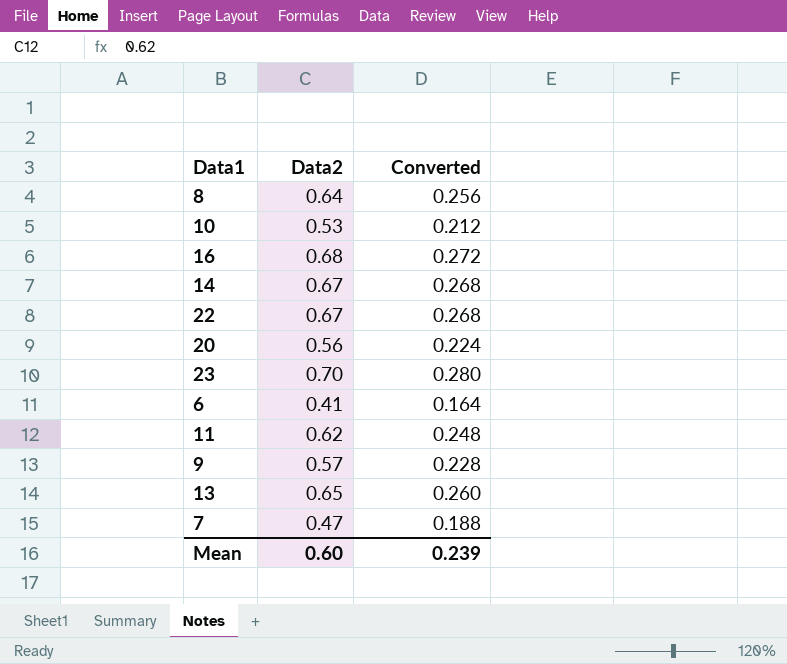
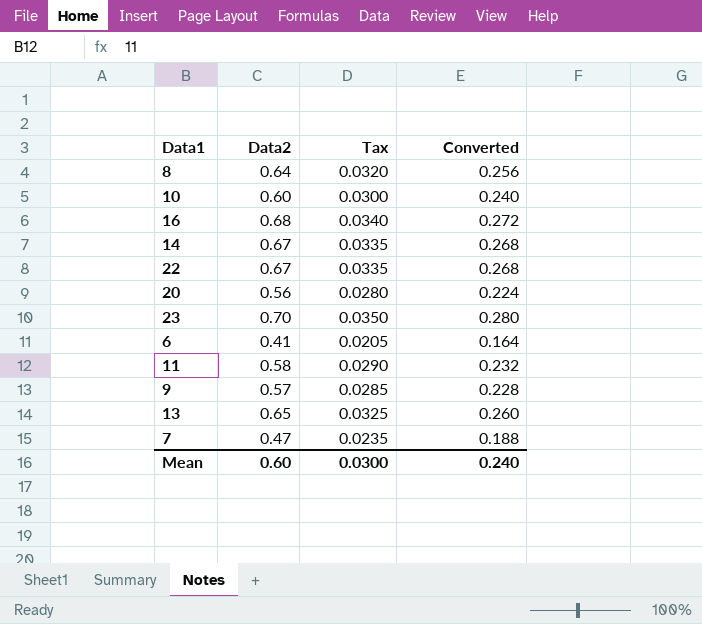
column Tax | formula: none -> [Data2] * 0.05
10 | Data2: 0.53 -> 0.60
10 | Converted: 0.212 -> 0.240
11 | Data2: 0.62 -> 0.58
11 | Converted: 0.248 -> 0.232
Mean | Converted: 0.239 -> 0.240

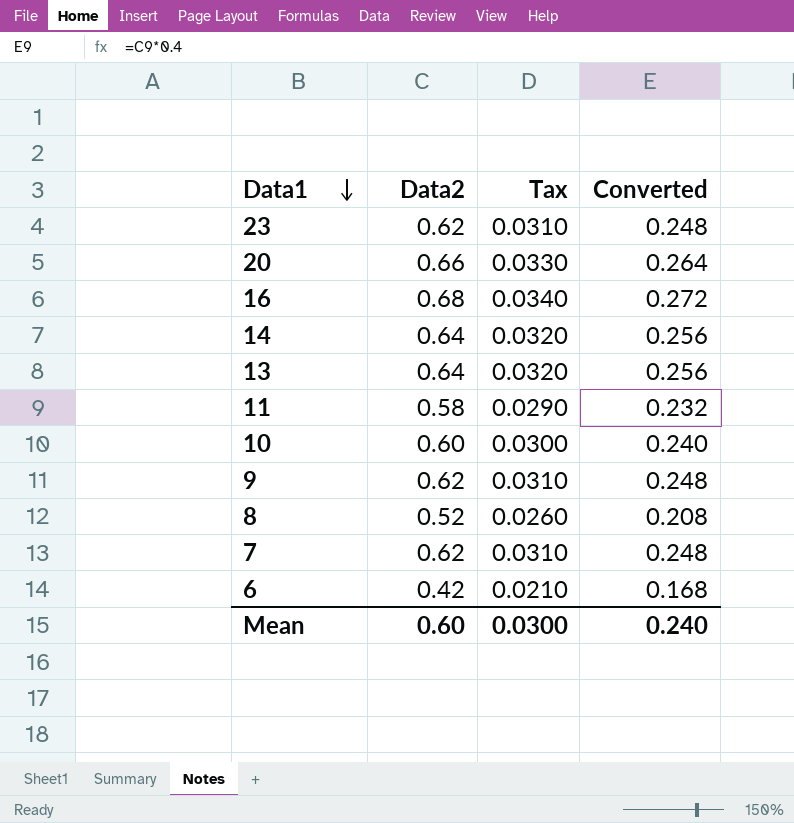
row order: none -> Data1 descending
row 22: 0.67 | 0.0335 | 0.268 -> none
23 | Data2: 0.70 -> 0.62
23 | Tax: 0.0350 -> 0.0310
23 | Converted: 0.280 -> 0.248
20 | Data2: 0.56 -> 0.66
20 | Tax: 0.0280 -> 0.0330
20 | Converted: 0.224 -> 0.264
14 | Data2: 0.67 -> 0.64
14 | Tax: 0.0335 -> 0.0320
14 | Converted: 0.268 -> 0.256
13 | Data2: 0.65 -> 0.64
13 | Tax: 0.0325 -> 0.0320
13 | Converted: 0.260 -> 0.256
9 | Data2: 0.57 -> 0.62
9 | Tax: 0.0285 -> 0.0310
9 | Converted: 0.228 -> 0.248
8 | Data2: 0.64 -> 0.52
8 | Tax: 0.0320 -> 0.0260
8 | Converted: 0.256 -> 0.208
7 | Data2: 0.47 -> 0.62
7 | Tax: 0.0235 -> 0.0310
7 | Converted: 0.188 -> 0.248
6 | Data2: 0.41 -> 0.42
6 | Tax: 0.0205 -> 0.0210
6 | Converted: 0.164 -> 0.168

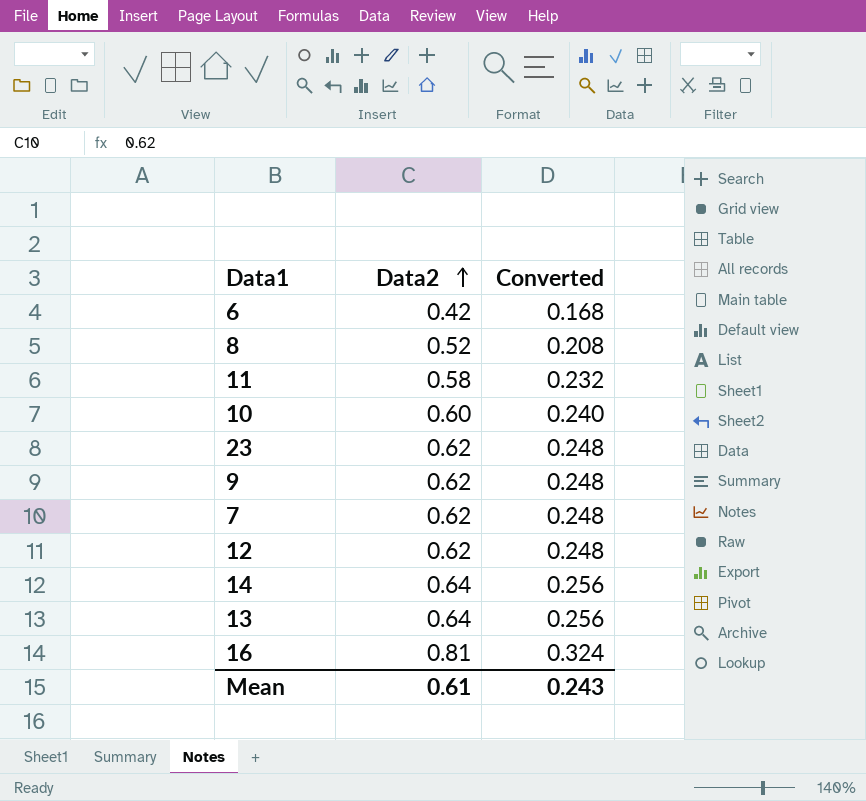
row order: Data1 descending -> Data2 ascending
column Tax | formula: [Data2] * 0.05 -> none
row 20: 0.66 | 0.0330 | 0.264 -> none
row 12: none -> 0.62 | 0.248
16 | Data2: 0.68 -> 0.81
16 | Converted: 0.272 -> 0.324
Mean | Data2: 0.60 -> 0.61
Mean | Converted: 0.240 -> 0.243

